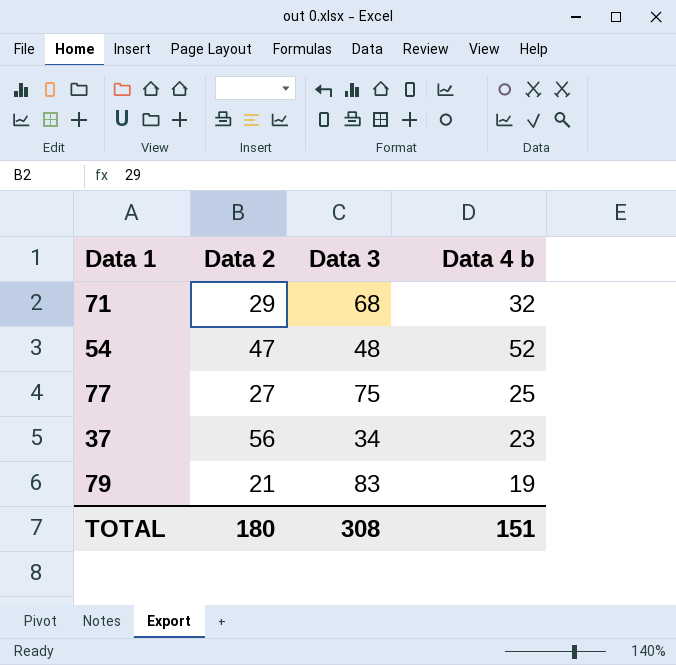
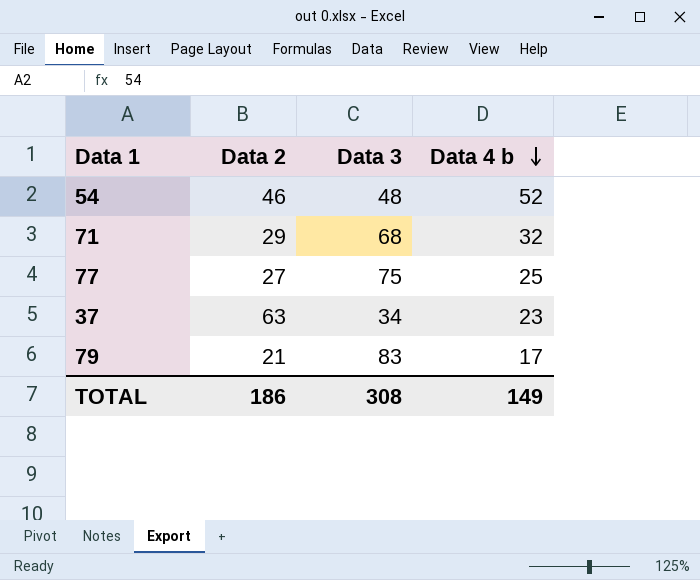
row order: none -> Data 4 b descending
54 | Data 2: 47 -> 46
37 | Data 2: 56 -> 63
79 | Data 4 b: 19 -> 17
TOTAL | Data 2: 180 -> 186
TOTAL | Data 4 b: 151 -> 149

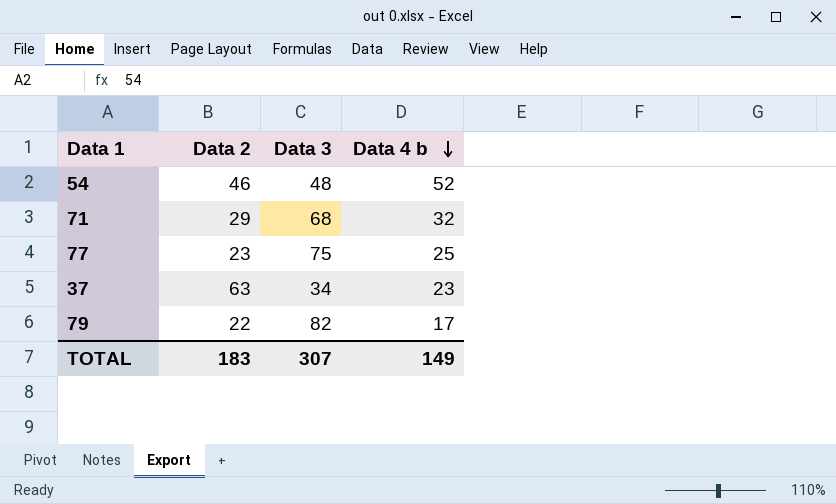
77 | Data 2: 27 -> 23
79 | Data 2: 21 -> 22
79 | Data 3: 83 -> 82
TOTAL | Data 2: 186 -> 183
TOTAL | Data 3: 308 -> 307

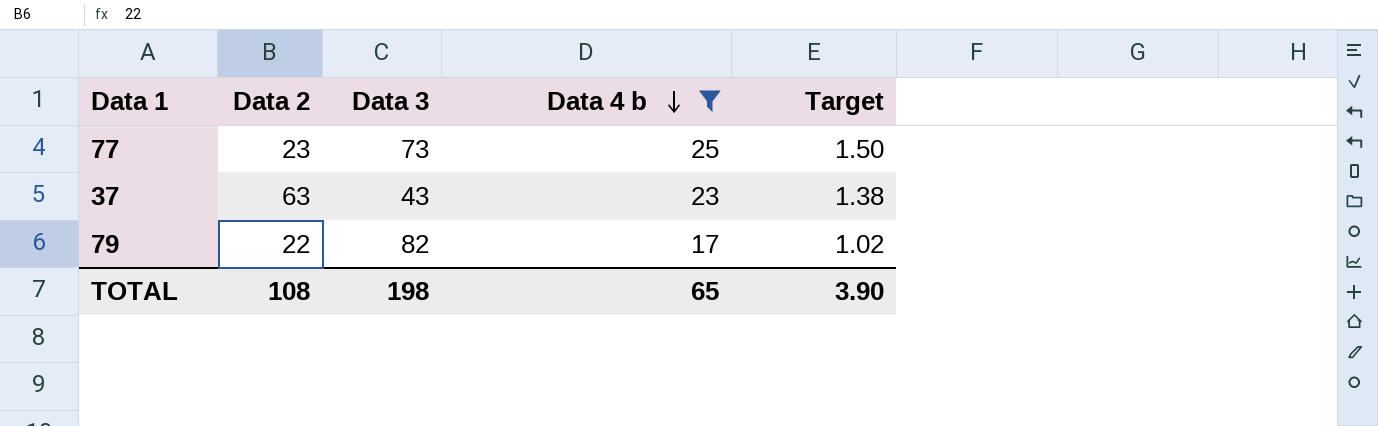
filter: none -> Data 4 b <= 25
column Target | formula: none -> [Data 4 b] * 0.06
77 | Data 3: 75 -> 73
37 | Data 3: 34 -> 43
TOTAL | Data 2: 183 -> 108
TOTAL | Data 3: 307 -> 198
TOTAL | Data 4 b: 149 -> 65

